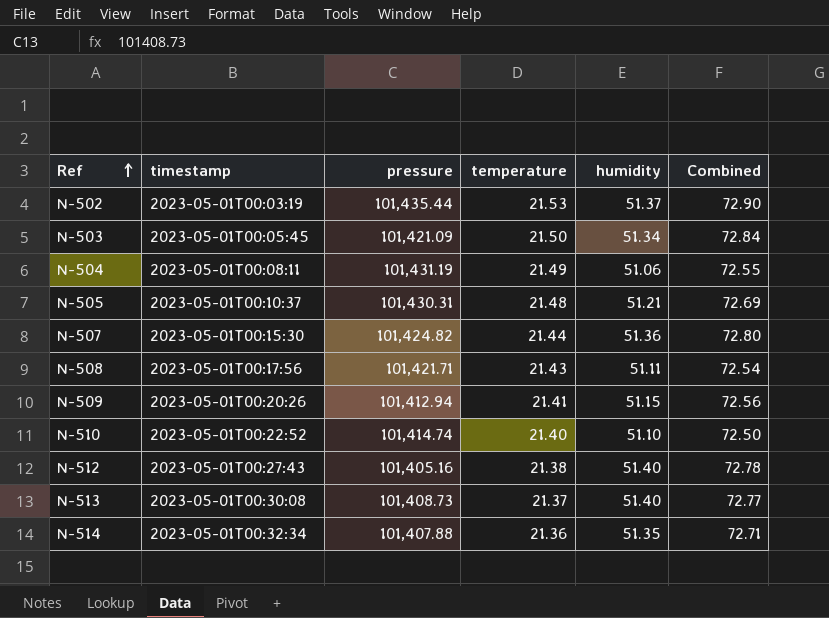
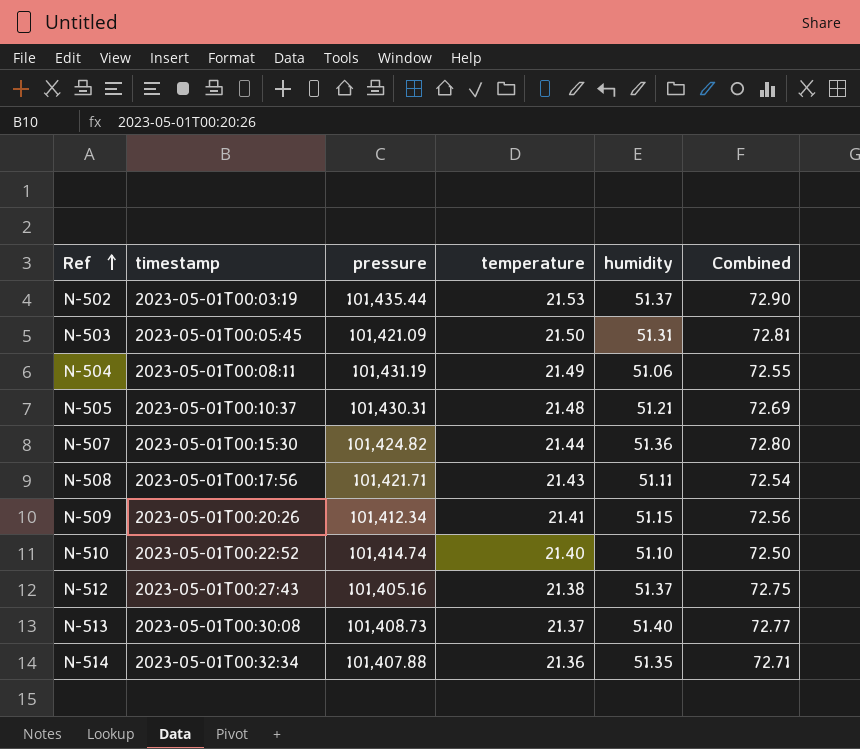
N-503 | humidity: 51.34 -> 51.31
N-503 | Combined: 72.84 -> 72.81
N-509 | pressure: 101,412.94 -> 101,412.34
N-512 | humidity: 51.40 -> 51.37
N-512 | Combined: 72.78 -> 72.75

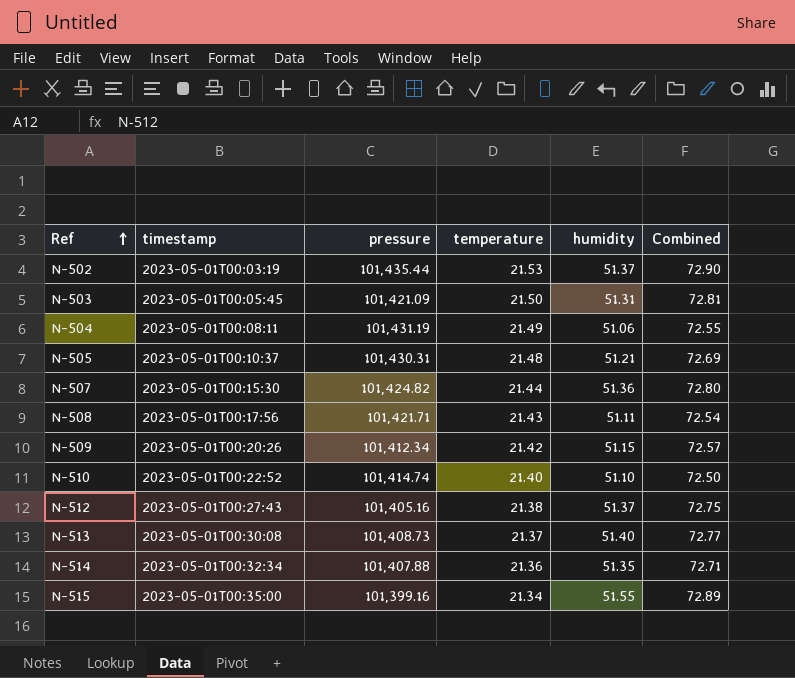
N-509 | temperature: 21.41 -> 21.42
N-509 | Combined: 72.56 -> 72.57
row N-515: none -> 2023-05-01T00:35:00 | 101,399.16 | 21.34 | 51.55 | 72.89

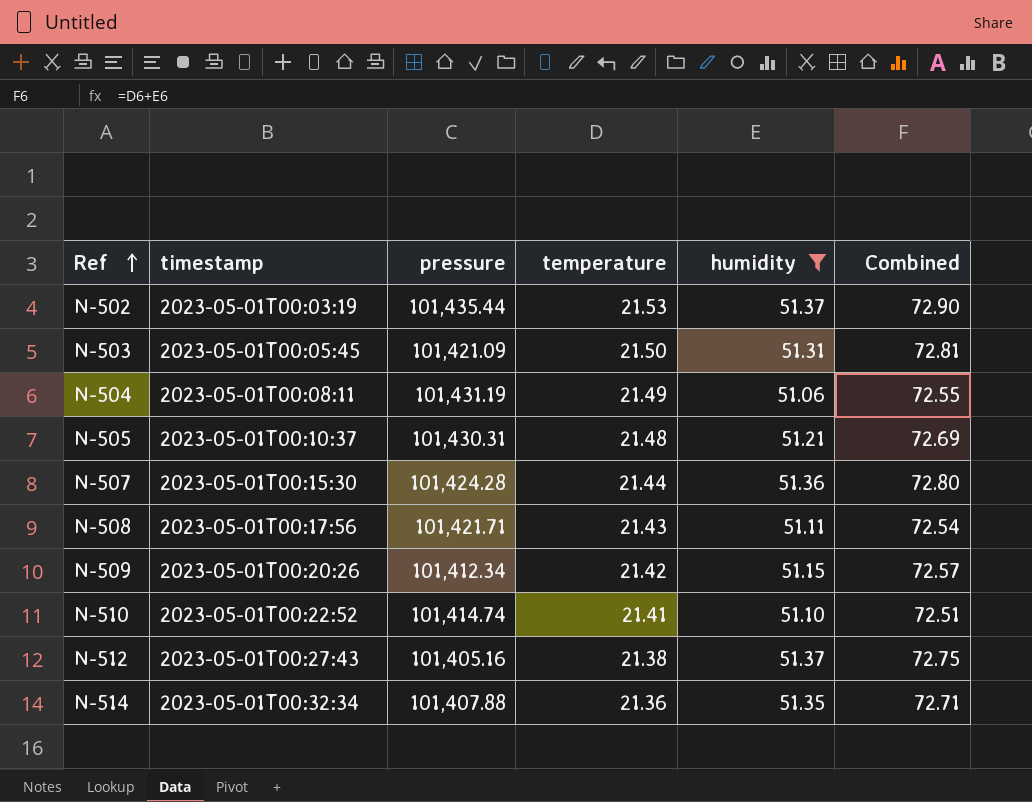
filter: none -> humidity <= 51.37
N-507 | pressure: 101,424.82 -> 101,424.28
N-510 | temperature: 21.40 -> 21.41
N-510 | Combined: 72.50 -> 72.51

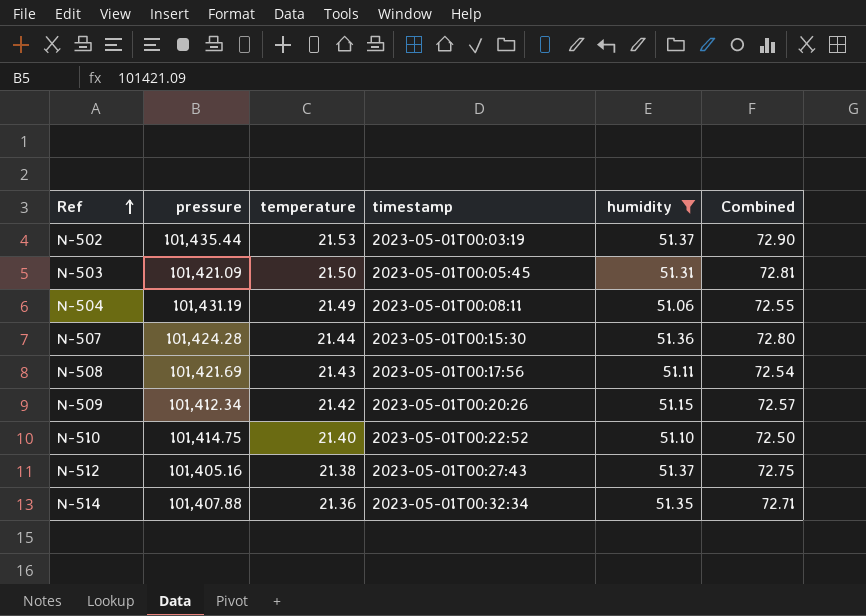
column timestamp | position: 2 -> 4
row N-505: 2023-05-01T00:10:37 | 101,430.31 | 21.48 | 51.21 | 72.69 -> none
N-508 | pressure: 101,421.71 -> 101,421.69
N-510 | pressure: 101,414.74 -> 101,414.75
N-510 | temperature: 21.41 -> 21.40
N-510 | Combined: 72.51 -> 72.50

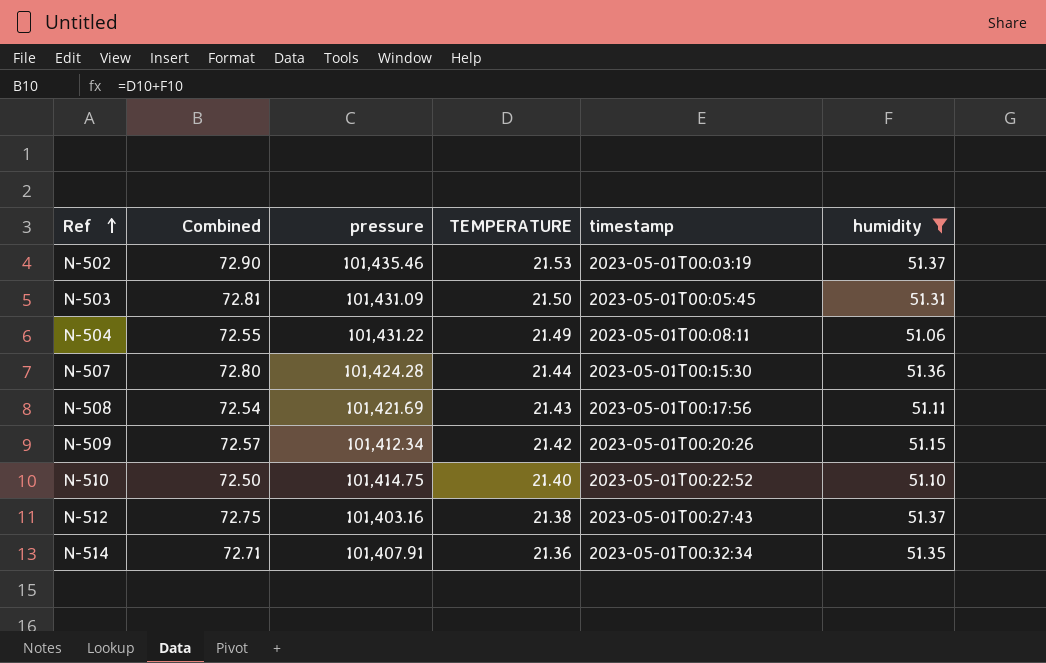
column Combined | position: 6 -> 2
column name: temperature -> TEMPERATURE
N-502 | pressure: 101,435.44 -> 101,435.46
N-503 | pressure: 101,421.09 -> 101,431.09
N-504 | pressure: 101,431.19 -> 101,431.22
N-512 | pressure: 101,405.16 -> 101,403.16
N-514 | pressure: 101,407.88 -> 101,407.91

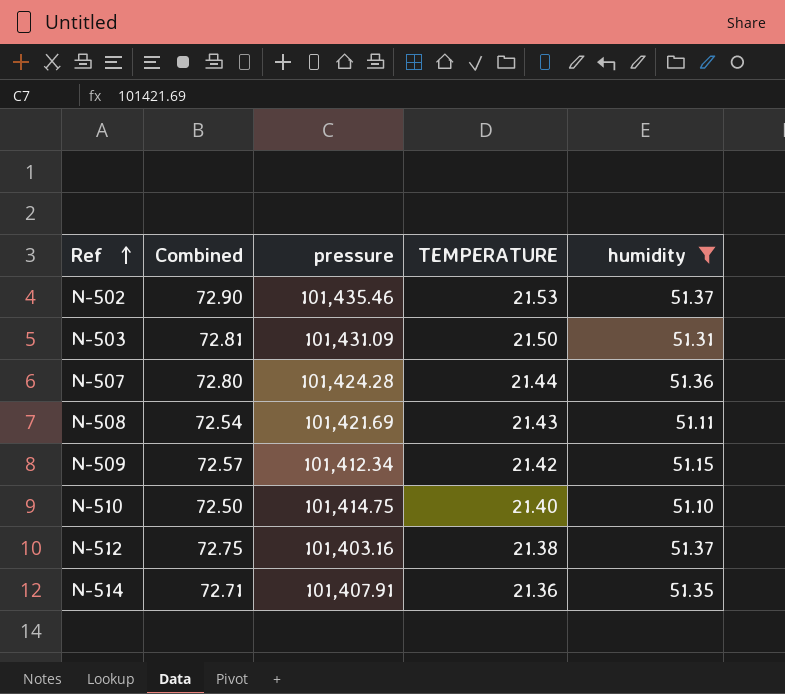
column timestamp | position: 5 -> none
row N-504: 72.55 | 101,431.22 | 21.49 | 2023-05-01T00:08:11 | 51.06 -> none

